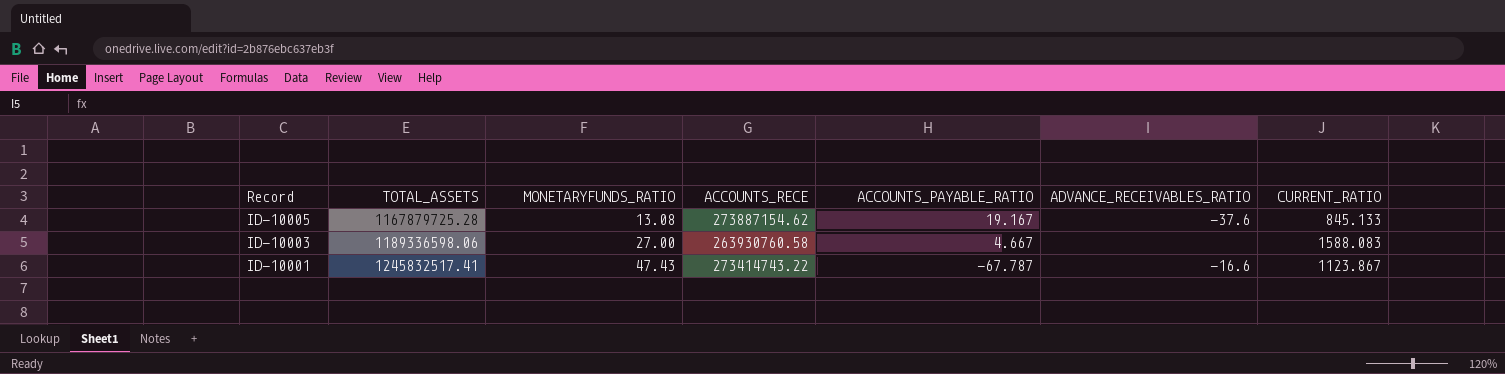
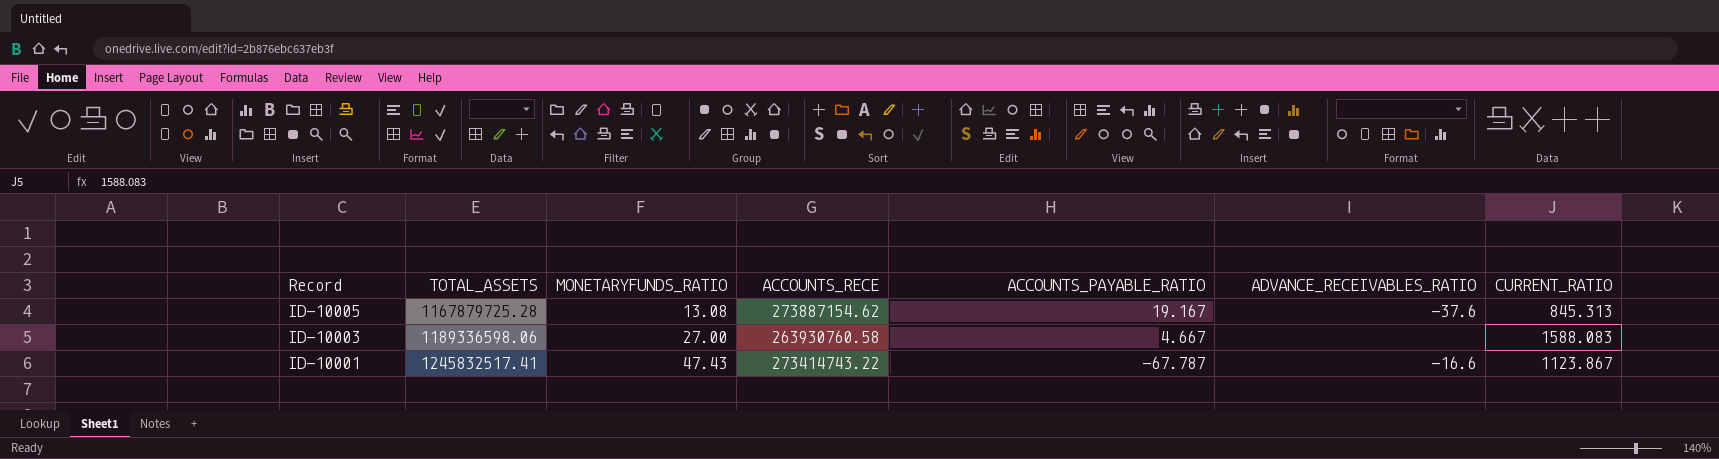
ID-10005 | CURRENT_RATIO: 845.133 -> 845.313

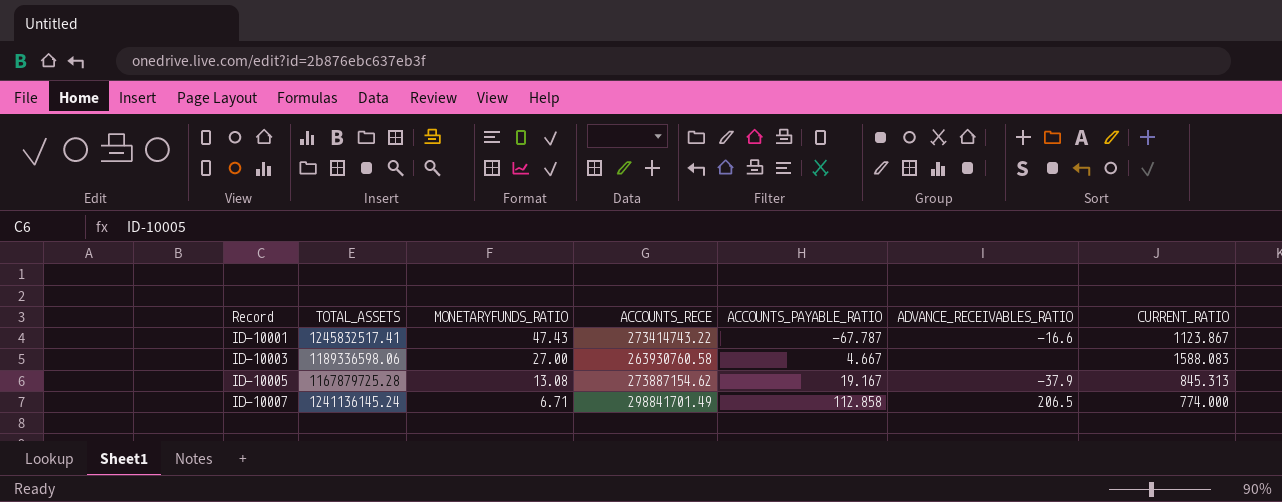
row order: Record descending -> Record ascending
ID-10005 | ADVANCE_RECEIVABLES_RATIO: -37.6 -> -37.9
row ID-10007: none -> 1241136145.24 | 6.71 | 298841701.49 | 112.858 | 206.5 | 774.000

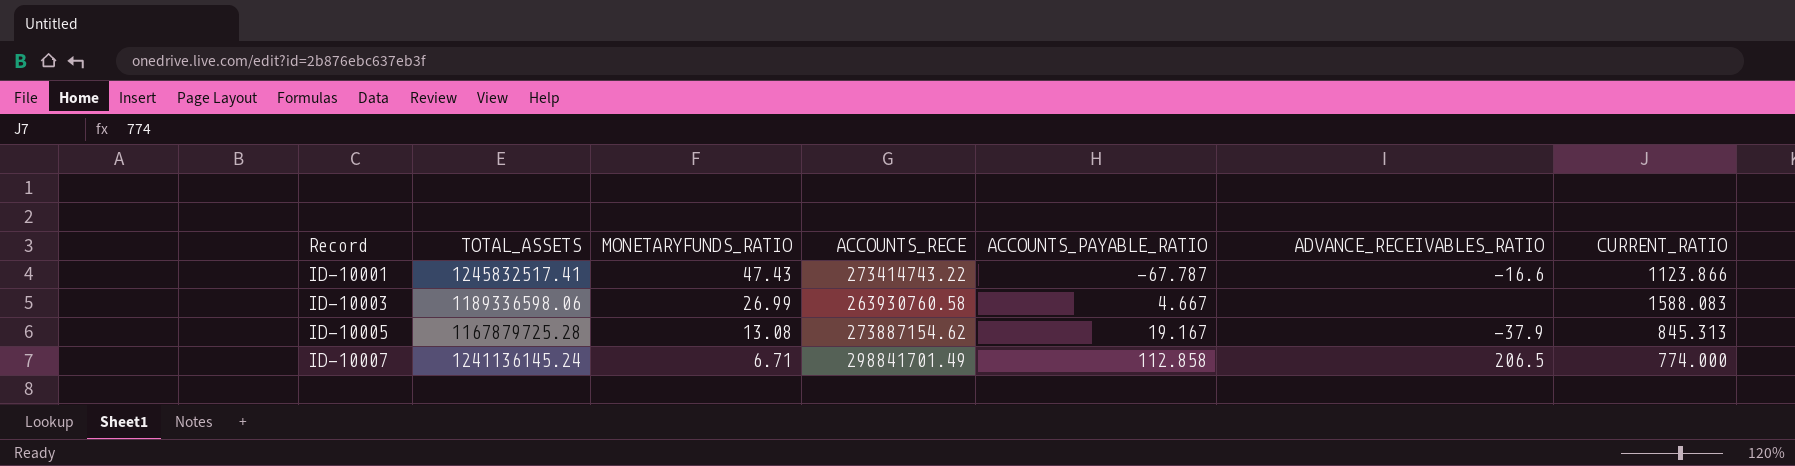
ID-10001 | CURRENT_RATIO: 1123.867 -> 1123.866
ID-10003 | MONETARYFUNDS_RATIO: 27.00 -> 26.99

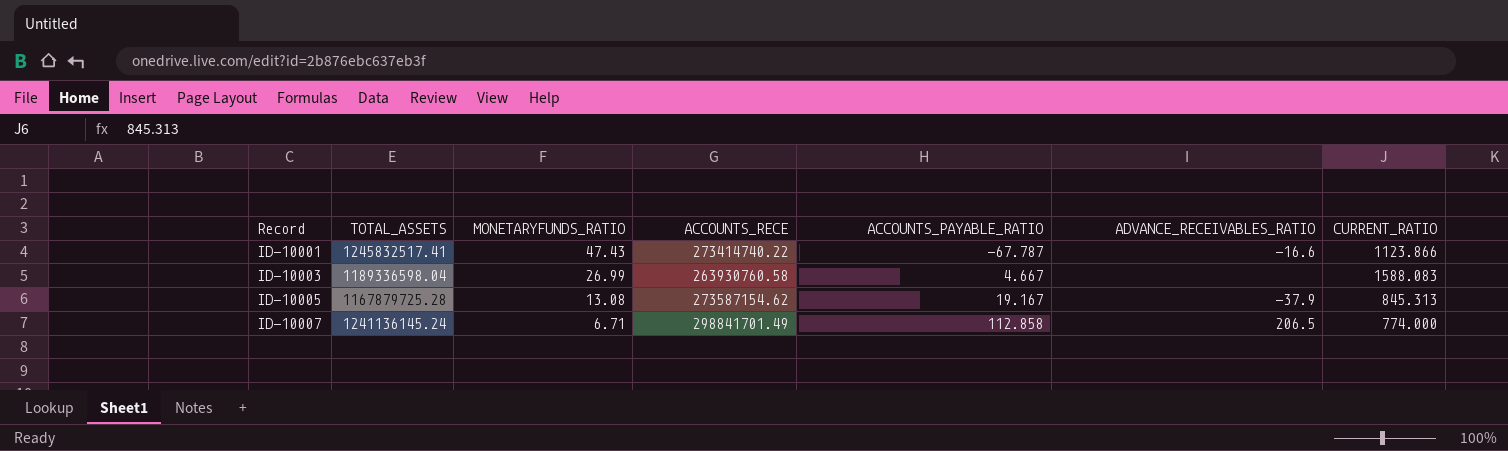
ID-10001 | ACCOUNTS_RECE: 273414743.22 -> 273414740.22
ID-10003 | TOTAL_ASSETS: 1189336598.06 -> 1189336598.04
ID-10005 | ACCOUNTS_RECE: 273887154.62 -> 273587154.62

